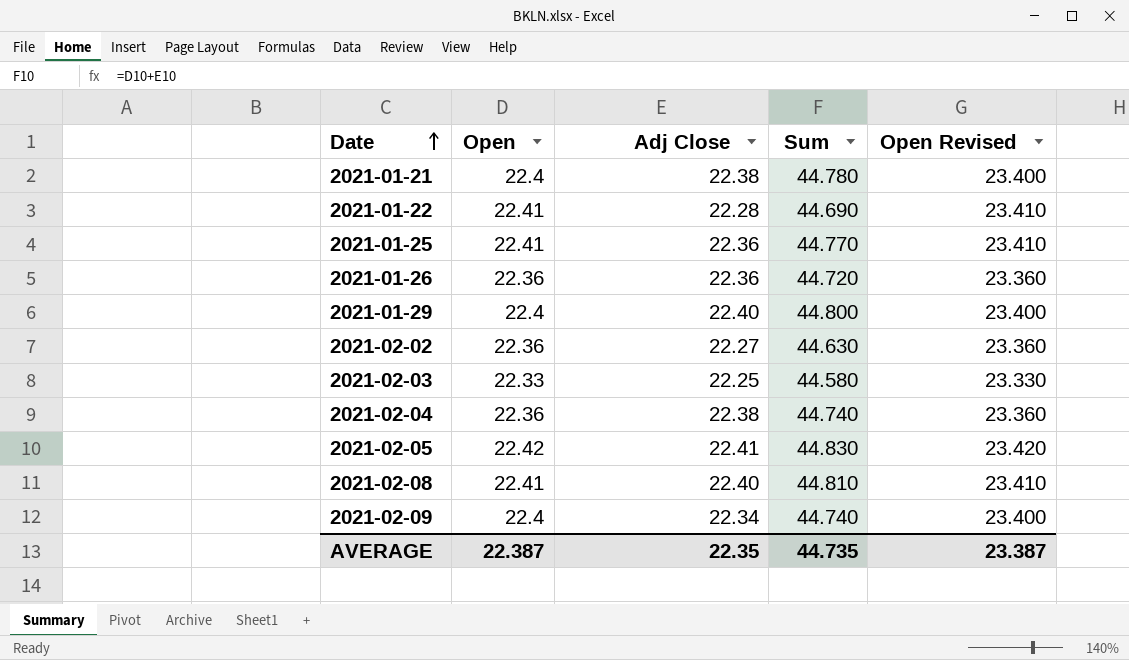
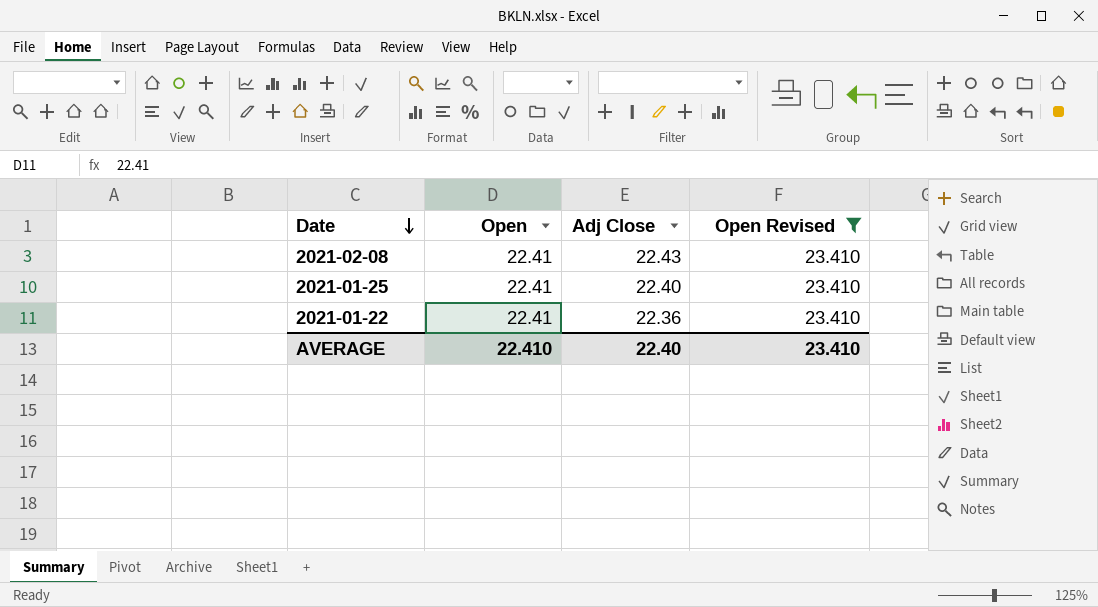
filter: none -> Open Revised = 23.410
row order: Date ascending -> Date descending
column Sum | formula: [Open] + [Adj Close] -> none
2021-02-08 | Adj Close: 22.40 -> 22.43
2021-01-25 | Adj Close: 22.36 -> 22.40
2021-01-22 | Adj Close: 22.28 -> 22.36
AVERAGE | Open: 22.387 -> 22.410
AVERAGE | Adj Close: 22.35 -> 22.40
AVERAGE | Open Revised: 23.387 -> 23.410

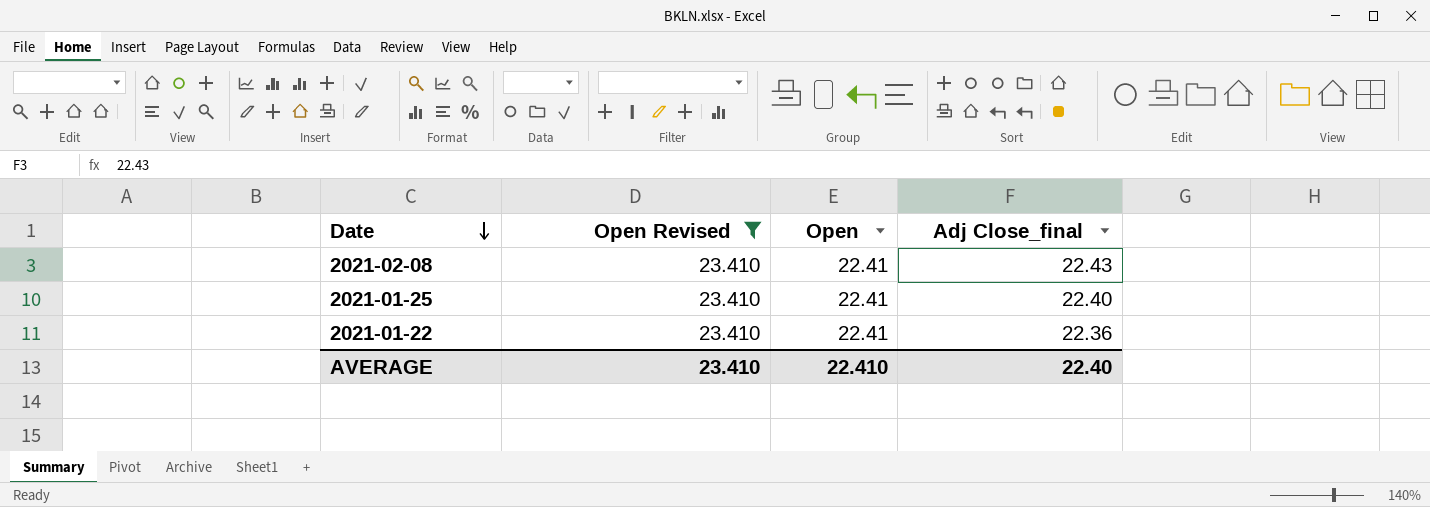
column Open Revised | position: 4 -> 2
column name: Adj Close -> Adj Close_final

